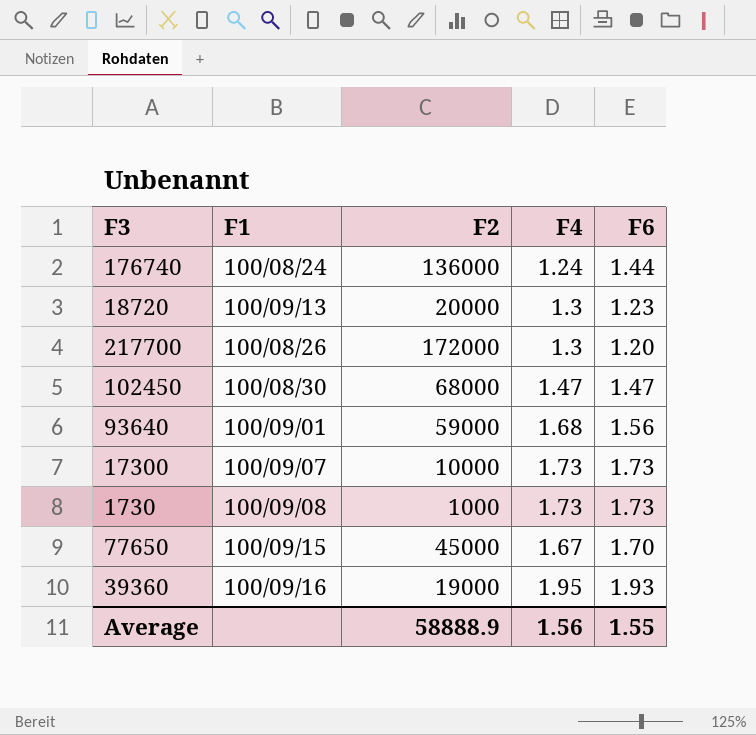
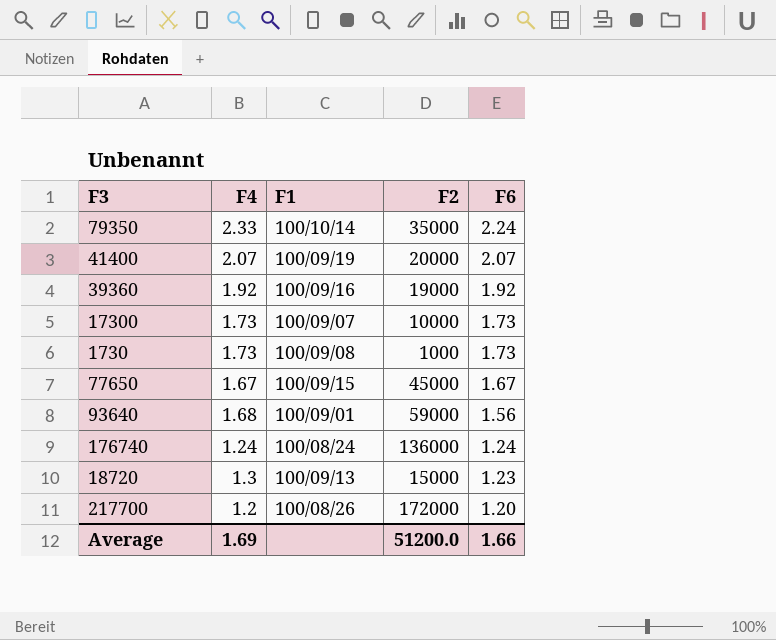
row order: none -> F6 descending
column F4 | position: 4 -> 2
row 102450: 100/08/30 | 68000 | 1.47 | 1.47 -> none
row 79350: none -> 2.33 | 100/10/14 | 35000 | 2.24
row 41400: none -> 2.07 | 100/09/19 | 20000 | 2.07
39360 | F4: 1.95 -> 1.92
39360 | F6: 1.93 -> 1.92
77650 | F6: 1.70 -> 1.67
176740 | F6: 1.44 -> 1.24
18720 | F2: 20000 -> 15000
217700 | F4: 1.3 -> 1.2
Average | F4: 1.56 -> 1.69
Average | F2: 58888.9 -> 51200.0
Average | F6: 1.55 -> 1.66

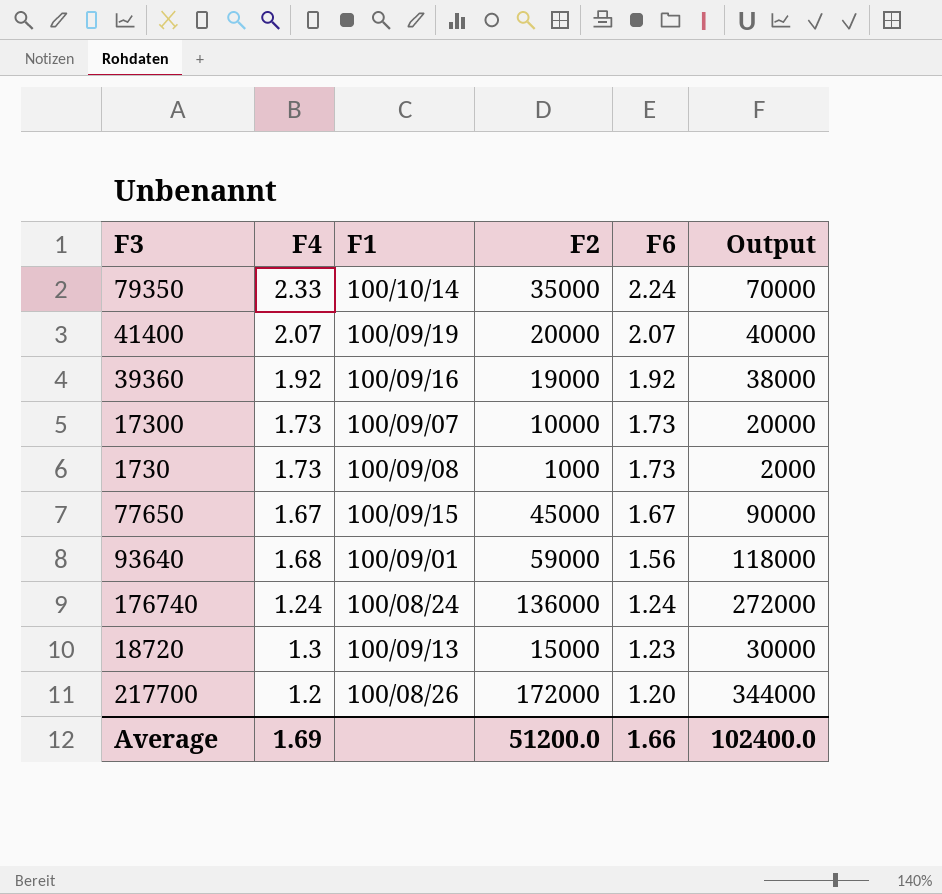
column Output | formula: none -> [F2] * 2

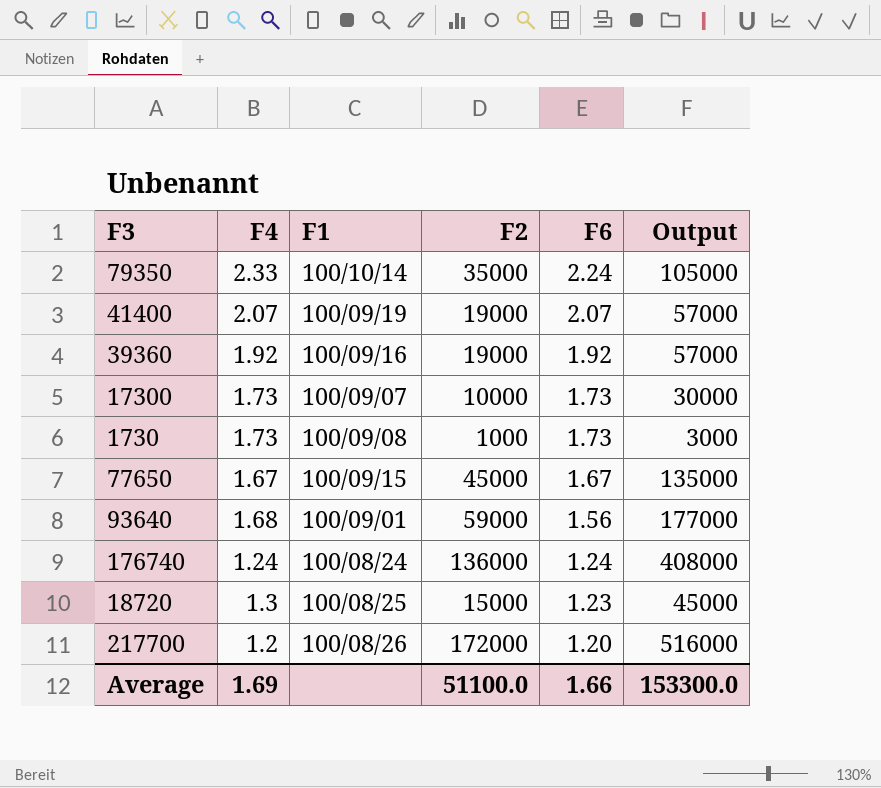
column Output | formula: [F2] * 2 -> [F2] * 3
41400 | F2: 20000 -> 19000
18720 | F1: 100/09/13 -> 100/08/25
Average | F2: 51200.0 -> 51100.0
Average | Output: 102400.0 -> 153300.0

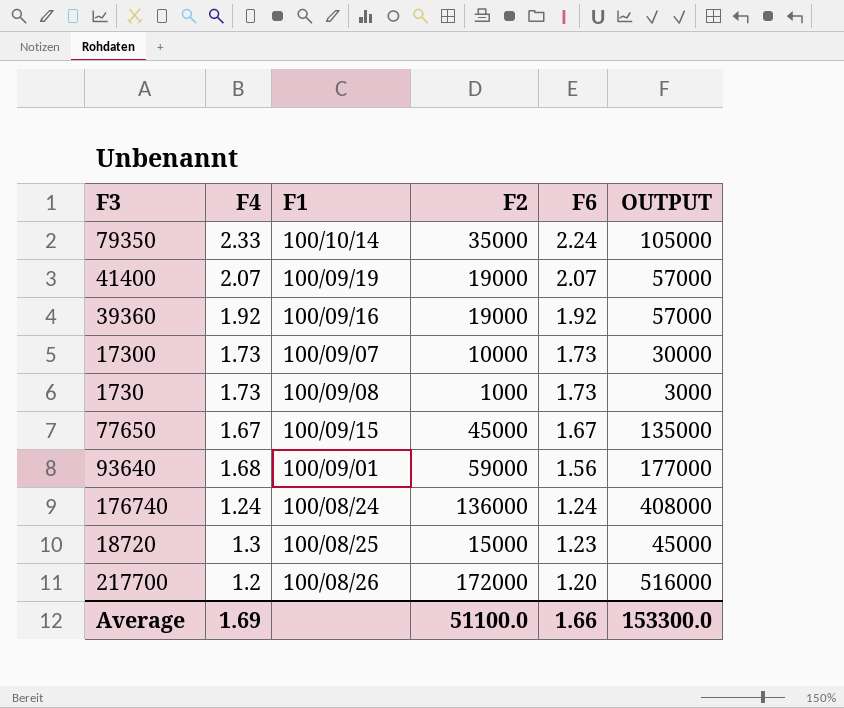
column name: Output -> OUTPUT

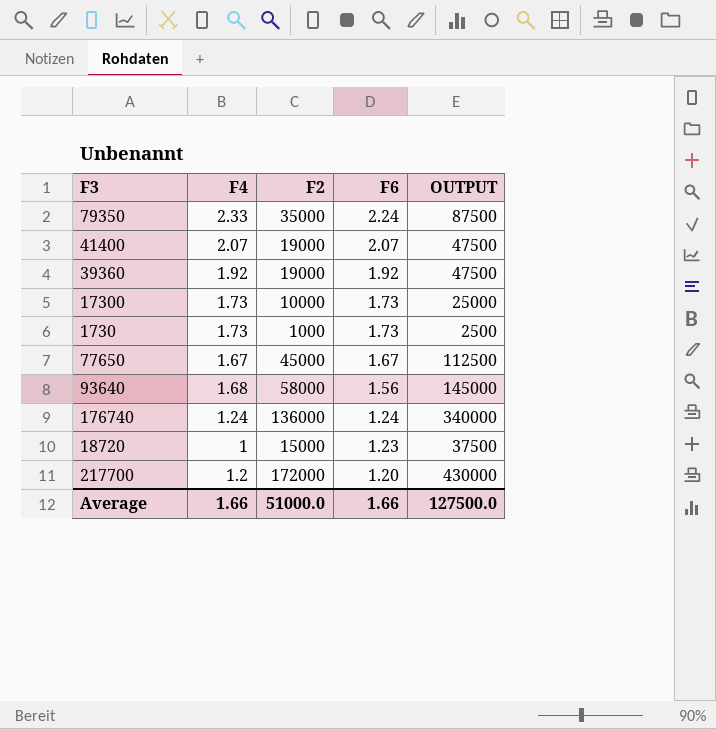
column F1 | position: 3 -> none
column OUTPUT | formula: [F2] * 3 -> [F2] * 2.5
93640 | F2: 59000 -> 58000
18720 | F4: 1.3 -> 1
Average | F4: 1.69 -> 1.66
Average | F2: 51100.0 -> 51000.0
Average | OUTPUT: 153300.0 -> 127500.0

